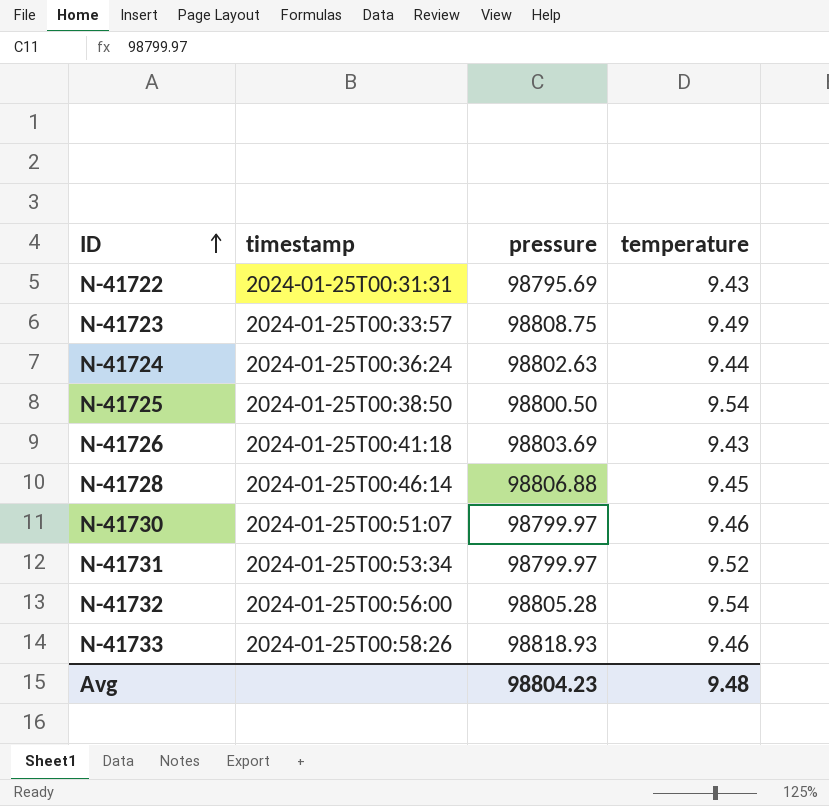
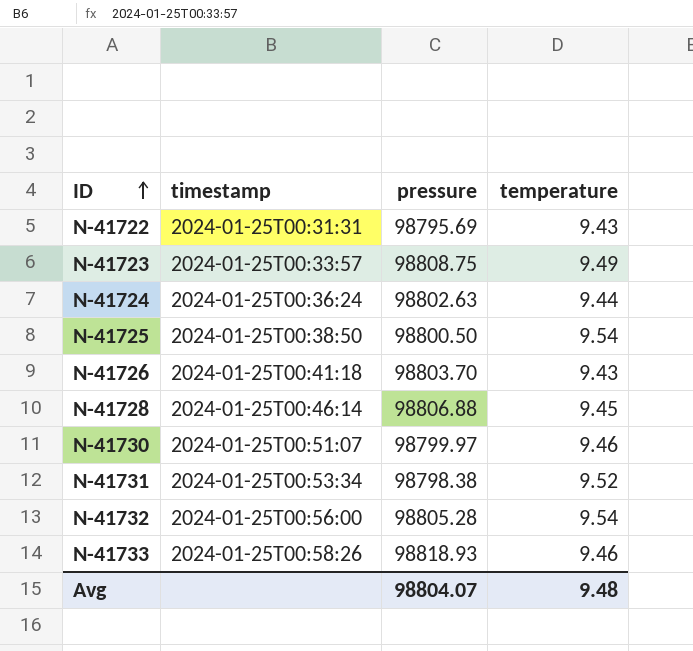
N-41726 | pressure: 98803.69 -> 98803.70
N-41731 | pressure: 98799.97 -> 98798.38
Avg | pressure: 98804.23 -> 98804.07

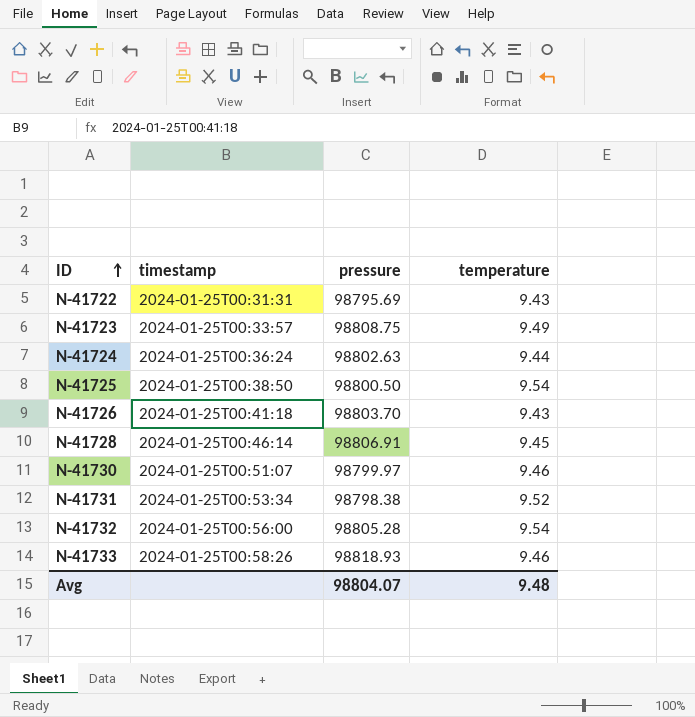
N-41728 | pressure: 98806.88 -> 98806.91

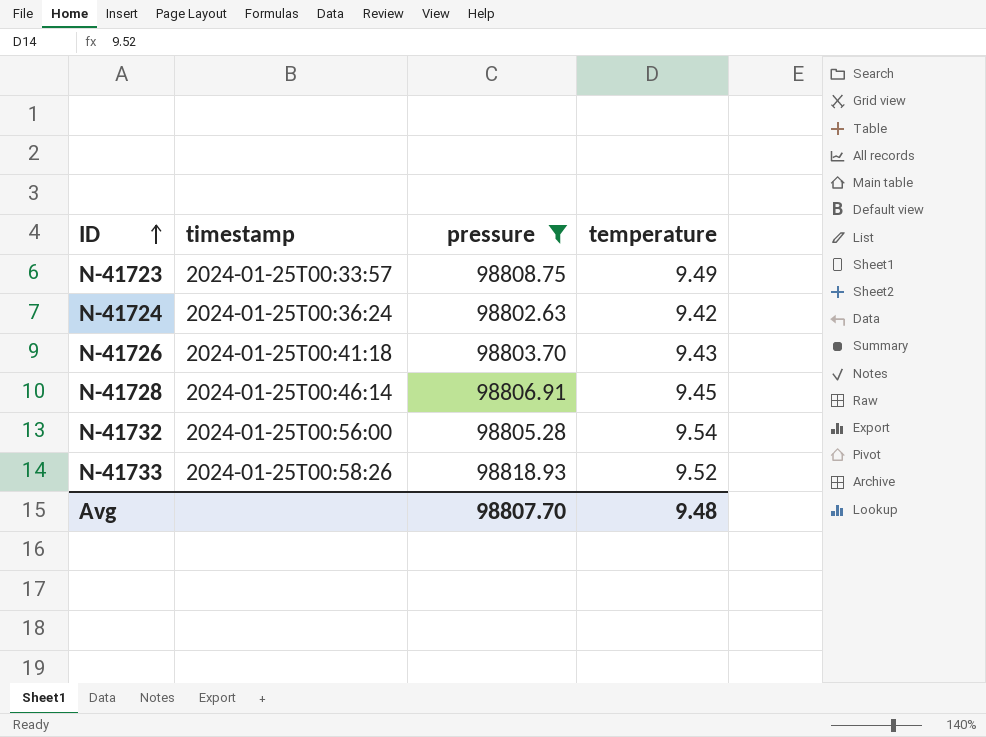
filter: none -> pressure >= 98802.63
N-41724 | temperature: 9.44 -> 9.42
N-41733 | temperature: 9.46 -> 9.52
Avg | pressure: 98804.07 -> 98807.70

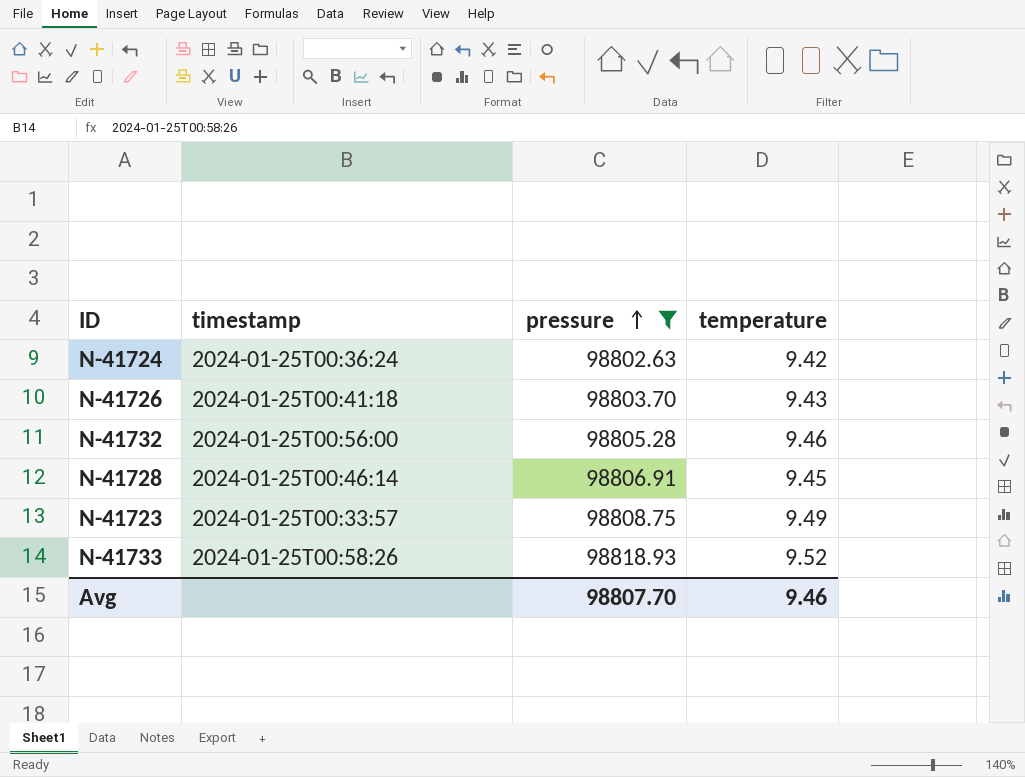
row order: ID ascending -> pressure ascending
N-41732 | temperature: 9.54 -> 9.46
Avg | temperature: 9.48 -> 9.46

